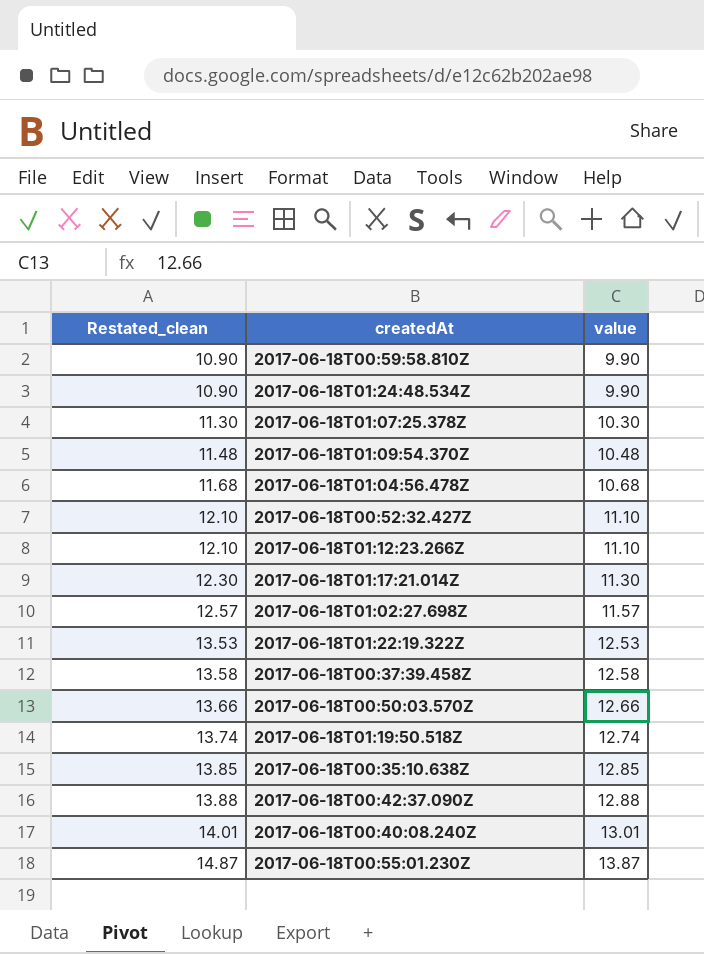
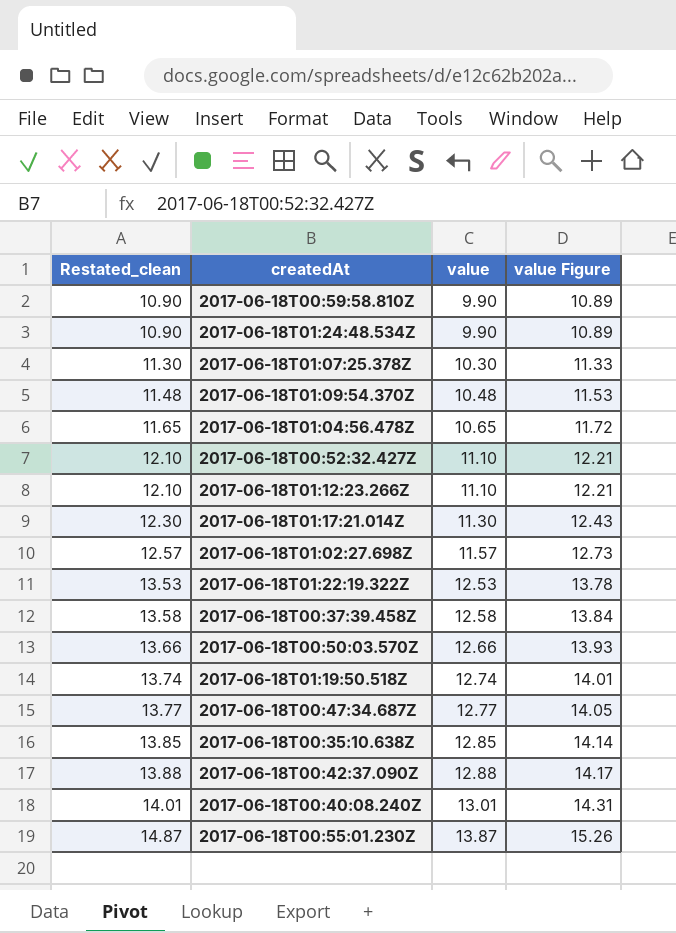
column value Figure | formula: none -> [value] * 1.1
2017-06-18T01:04:56.478Z | Restated_clean: 11.68 -> 11.65
2017-06-18T01:04:56.478Z | value: 10.68 -> 10.65
row 2017-06-18T00:47:34.687Z: none -> 13.77 | 12.77 | 14.05

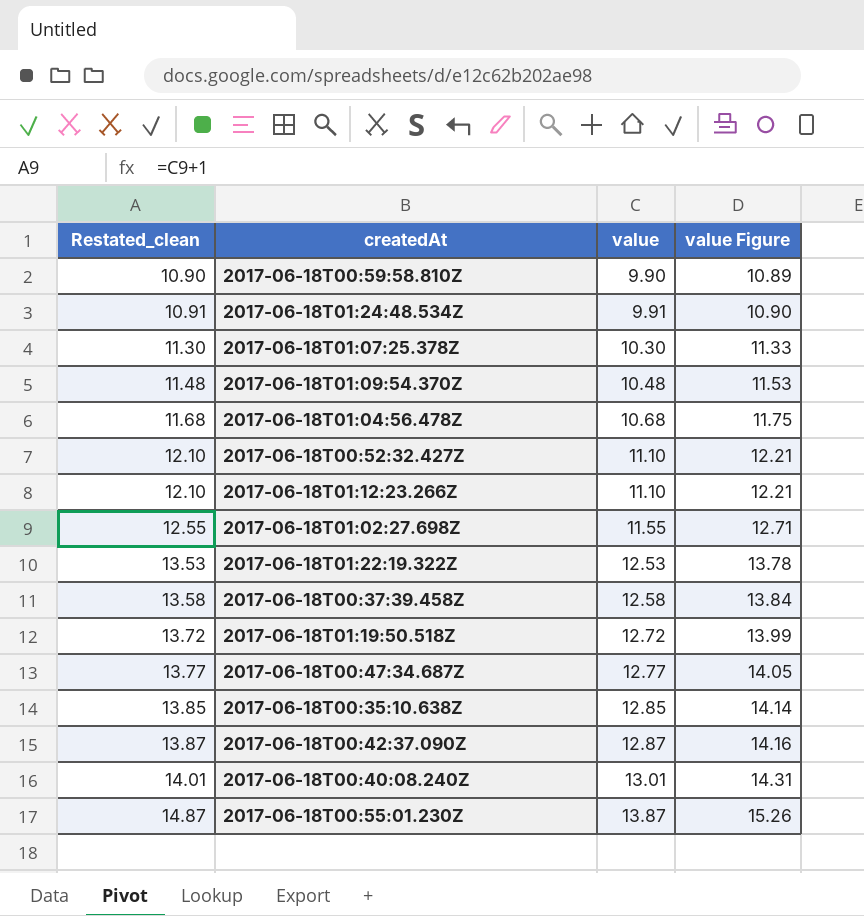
row 2017-06-18T01:17:21.014Z: 12.30 | 11.30 | 12.43 -> none
row 2017-06-18T00:50:03.570Z: 13.66 | 12.66 | 13.93 -> none
2017-06-18T01:24:48.534Z | Restated_clean: 10.90 -> 10.91
2017-06-18T01:24:48.534Z | value: 9.90 -> 9.91
2017-06-18T01:24:48.534Z | value Figure: 10.89 -> 10.90
2017-06-18T01:04:56.478Z | Restated_clean: 11.65 -> 11.68
2017-06-18T01:04:56.478Z | value: 10.65 -> 10.68
2017-06-18T01:04:56.478Z | value Figure: 11.72 -> 11.75
2017-06-18T01:02:27.698Z | Restated_clean: 12.57 -> 12.55
2017-06-18T01:02:27.698Z | value: 11.57 -> 11.55
2017-06-18T01:02:27.698Z | value Figure: 12.73 -> 12.71
2017-06-18T01:19:50.518Z | Restated_clean: 13.74 -> 13.72
2017-06-18T01:19:50.518Z | value: 12.74 -> 12.72
2017-06-18T01:19:50.518Z | value Figure: 14.01 -> 13.99
2017-06-18T00:42:37.090Z | Restated_clean: 13.88 -> 13.87
2017-06-18T00:42:37.090Z | value: 12.88 -> 12.87
2017-06-18T00:42:37.090Z | value Figure: 14.17 -> 14.16

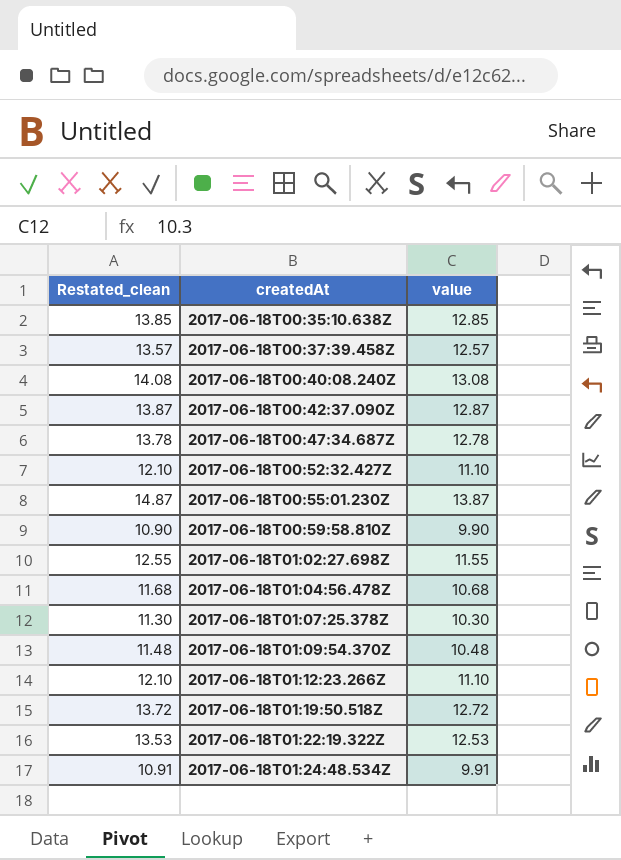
row order: Restated_clean ascending -> createdAt ascending
column value Figure | formula: [value] * 1.1 -> none
2017-06-18T00:37:39.458Z | Restated_clean: 13.58 -> 13.57
2017-06-18T00:37:39.458Z | value: 12.58 -> 12.57
2017-06-18T00:40:08.240Z | Restated_clean: 14.01 -> 14.08
2017-06-18T00:40:08.240Z | value: 13.01 -> 13.08
2017-06-18T00:47:34.687Z | Restated_clean: 13.77 -> 13.78
2017-06-18T00:47:34.687Z | value: 12.77 -> 12.78

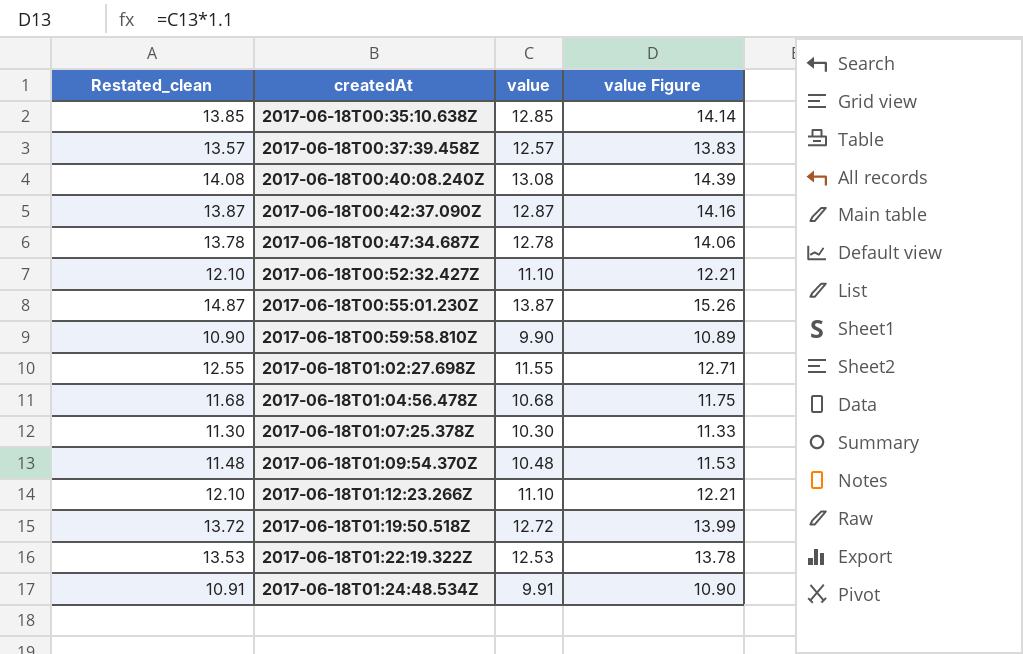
column value Figure | formula: none -> [value] * 1.1

